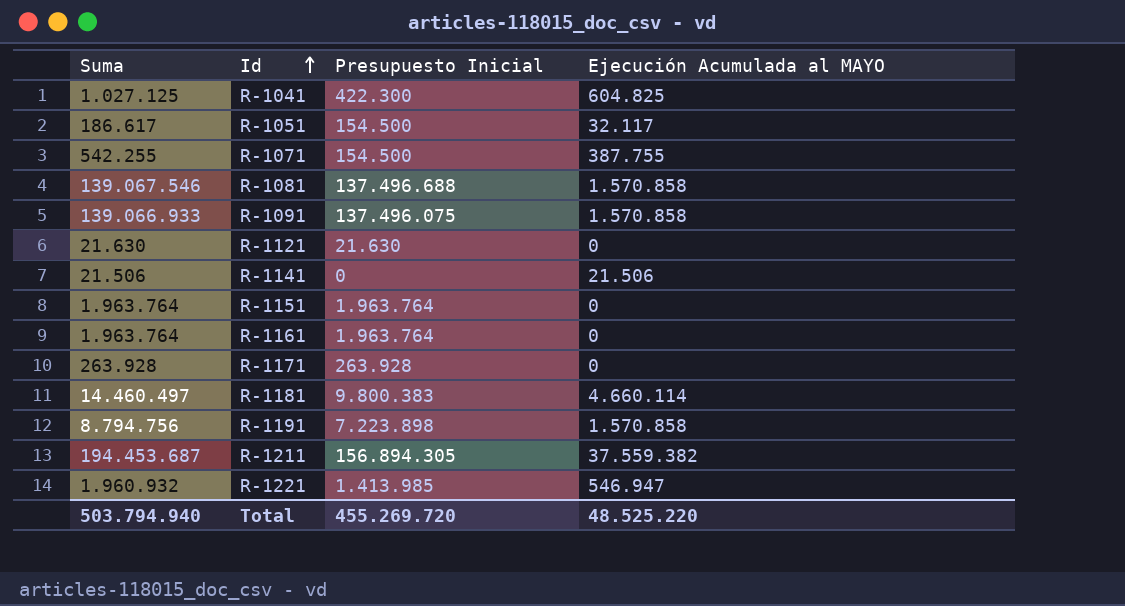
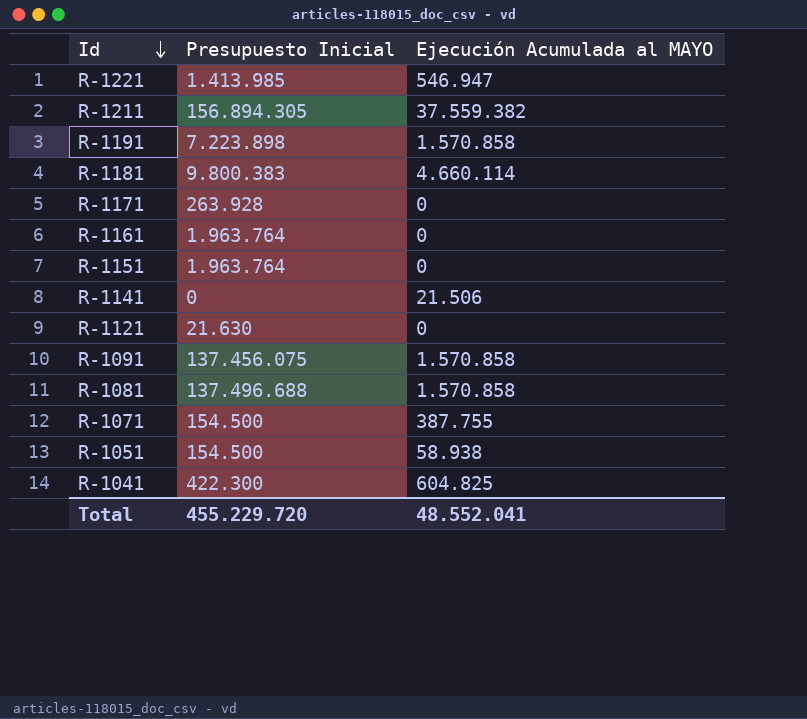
row order: Id ascending -> Id descending
column Suma | formula: [Presupuesto Inicial] + [Ejecución Acumulada al MAYO] -> none
R-1091 | Presupuesto Inicial: 137.496.075 -> 137.456.075
R-1051 | Ejecución Acumulada al MAYO: 32.117 -> 58.938
Total | Presupuesto Inicial: 455.269.720 -> 455.229.720
Total | Ejecución Acumulada al MAYO: 48.525.220 -> 48.552.041

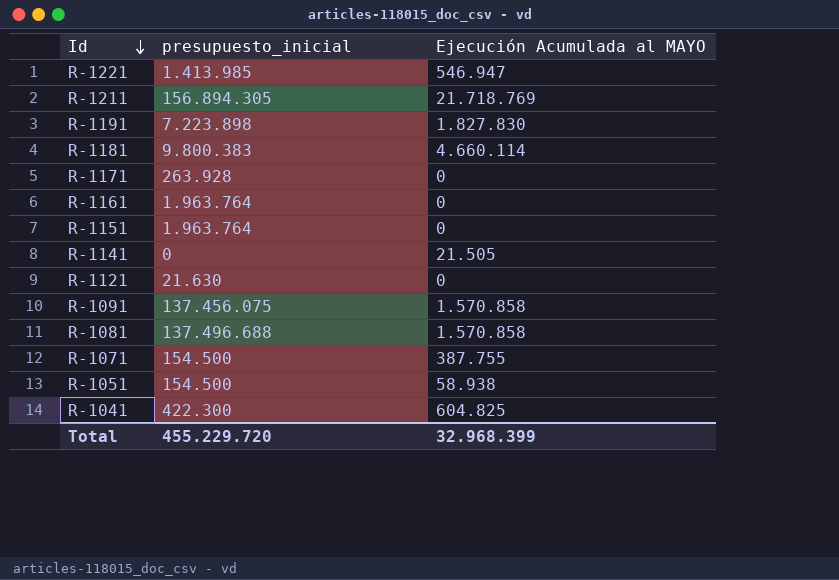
column name: Presupuesto Inicial -> presupuesto_inicial
R-1211 | Ejecución Acumulada al MAYO: 37.559.382 -> 21.718.769
R-1191 | Ejecución Acumulada al MAYO: 1.570.858 -> 1.827.830
R-1141 | Ejecución Acumulada al MAYO: 21.506 -> 21.505
Total | Ejecución Acumulada al MAYO: 48.552.041 -> 32.968.399

